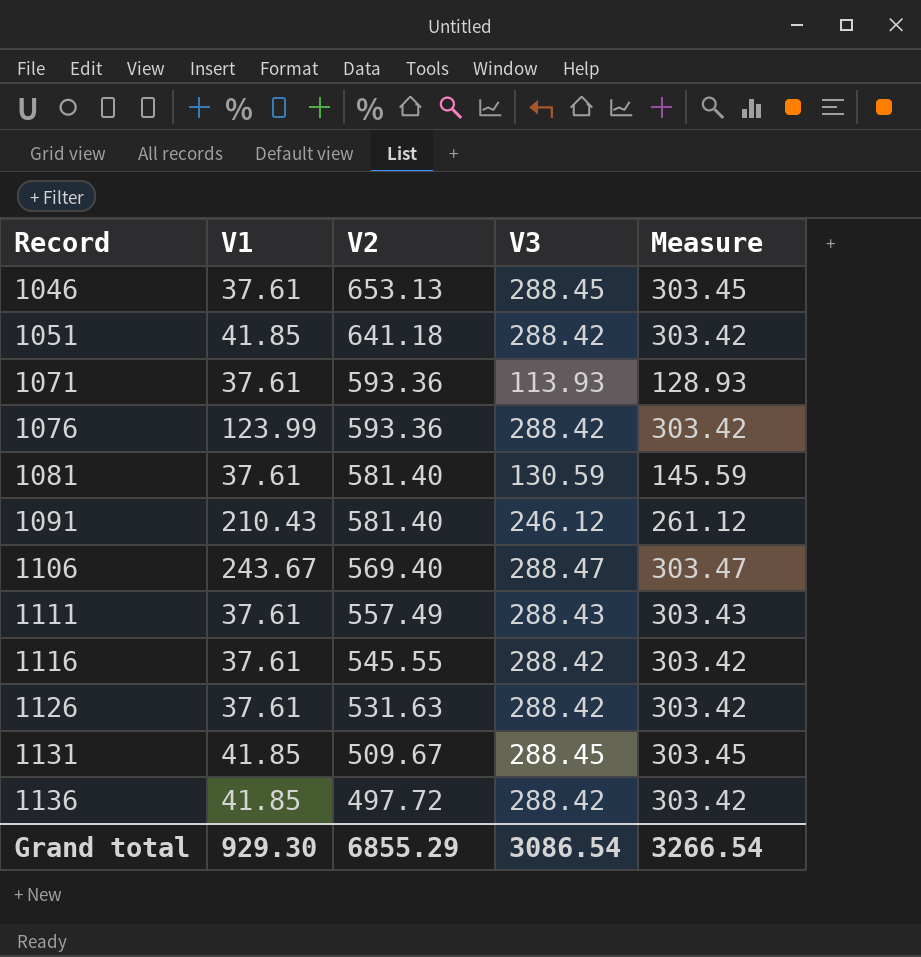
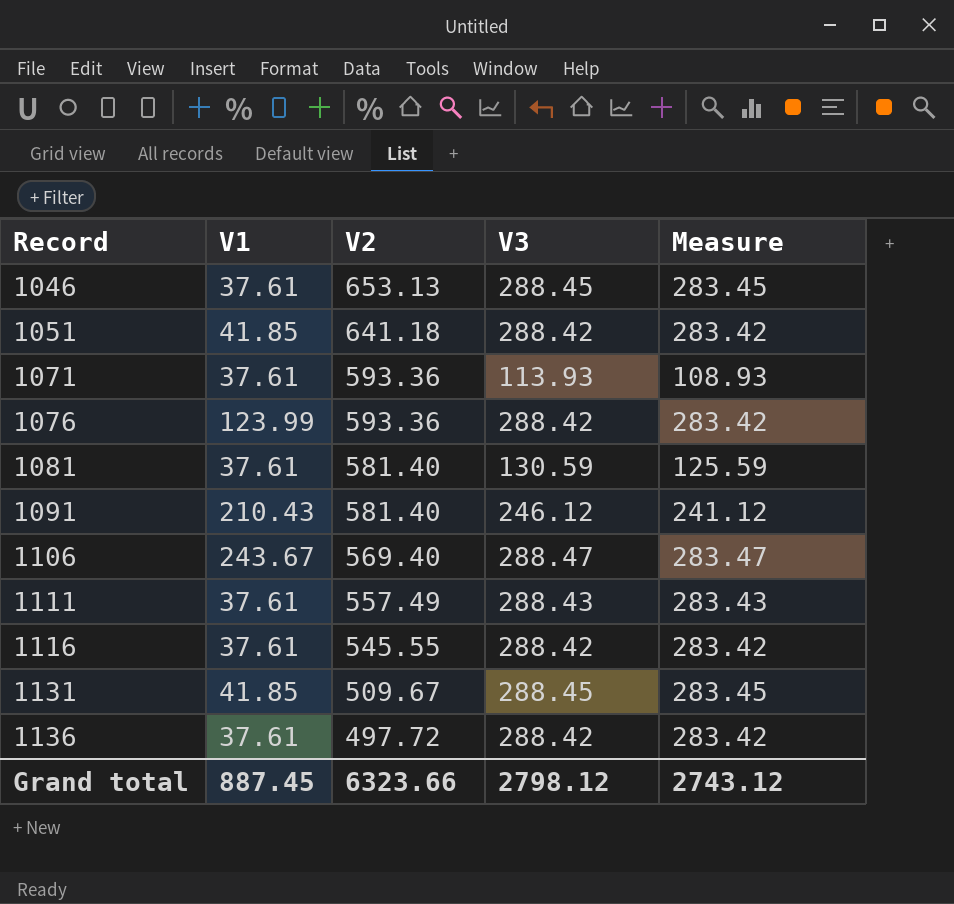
column Measure | formula: [V3] + 15 -> [V3] - 5
row 1126: 37.61 | 531.63 | 288.42 | 303.42 -> none
1136 | V1: 41.85 -> 37.61
Grand total | V1: 929.30 -> 887.45
Grand total | V2: 6855.29 -> 6323.66
Grand total | V3: 3086.54 -> 2798.12
Grand total | Measure: 3266.54 -> 2743.12

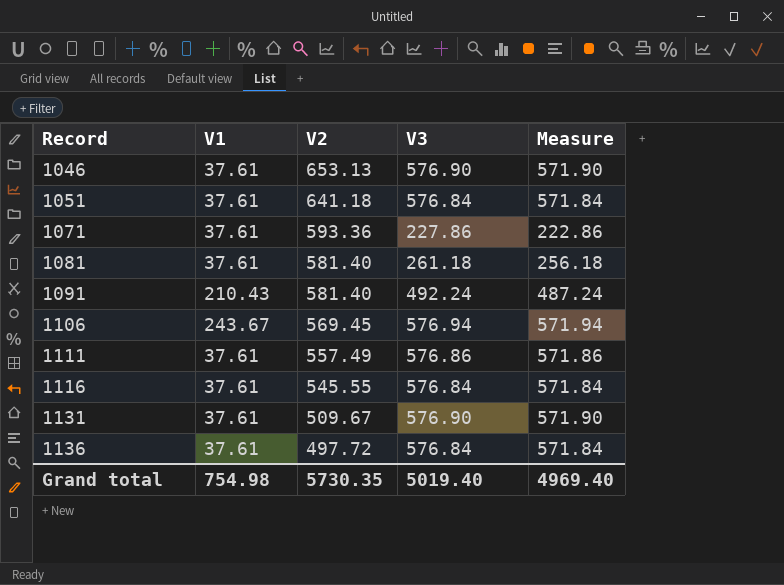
row 1076: 123.99 | 593.36 | 288.42 | 283.42 -> none
1046 | V3: 288.45 -> 576.90
1046 | Measure: 283.45 -> 571.90
1051 | V1: 41.85 -> 37.61
1051 | V3: 288.42 -> 576.84
1051 | Measure: 283.42 -> 571.84
1071 | V3: 113.93 -> 227.86
1071 | Measure: 108.93 -> 222.86
1081 | V3: 130.59 -> 261.18
1081 | Measure: 125.59 -> 256.18
1091 | V3: 246.12 -> 492.24
1091 | Measure: 241.12 -> 487.24
1106 | V2: 569.40 -> 569.45
1106 | V3: 288.47 -> 576.94
1106 | Measure: 283.47 -> 571.94
1111 | V3: 288.43 -> 576.86
1111 | Measure: 283.43 -> 571.86
1116 | V3: 288.42 -> 576.84
1116 | Measure: 283.42 -> 571.84
1131 | V1: 41.85 -> 37.61
1131 | V3: 288.45 -> 576.90
1131 | Measure: 283.45 -> 571.90
1136 | V3: 288.42 -> 576.84
1136 | Measure: 283.42 -> 571.84
Grand total | V1: 887.45 -> 754.98
Grand total | V2: 6323.66 -> 5730.35
Grand total | V3: 2798.12 -> 5019.40
Grand total | Measure: 2743.12 -> 4969.40

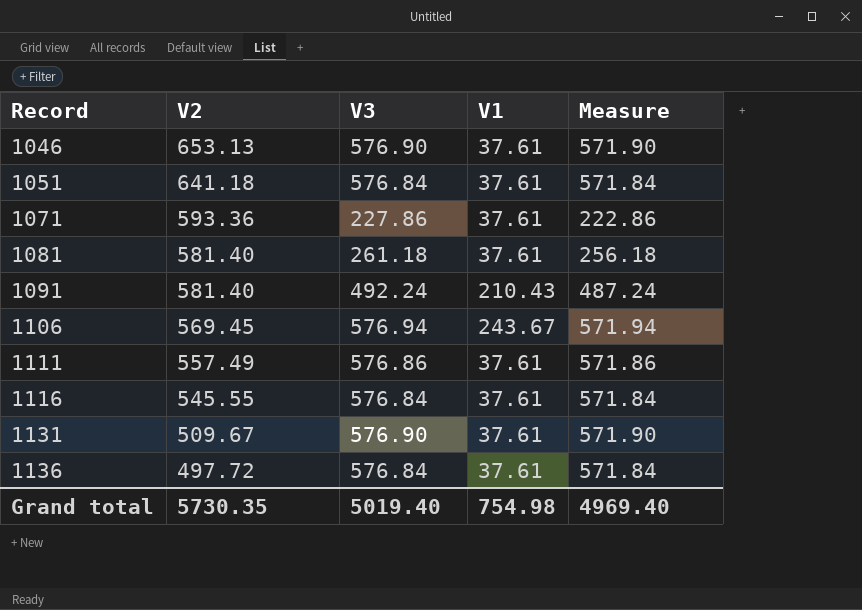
column V1 | position: 2 -> 4

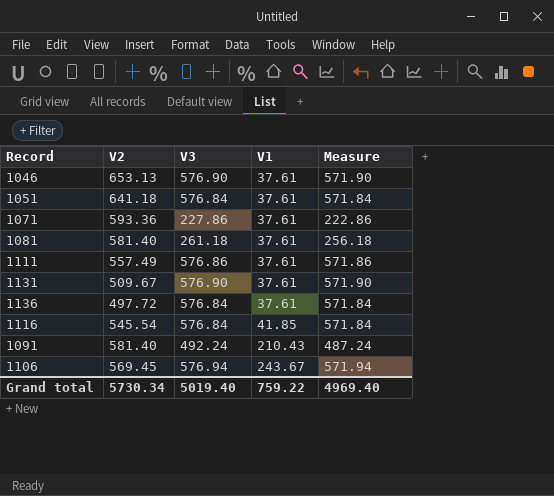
row order: Record ascending -> V1 ascending
1116 | V2: 545.55 -> 545.54
1116 | V1: 37.61 -> 41.85
Grand total | V2: 5730.35 -> 5730.34
Grand total | V1: 754.98 -> 759.22

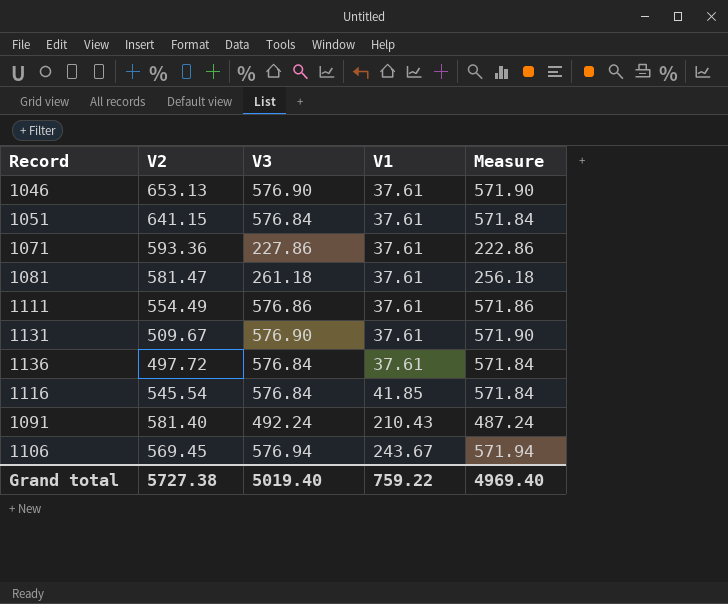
1051 | V2: 641.18 -> 641.15
1081 | V2: 581.40 -> 581.47
1111 | V2: 557.49 -> 554.49
Grand total | V2: 5730.34 -> 5727.38

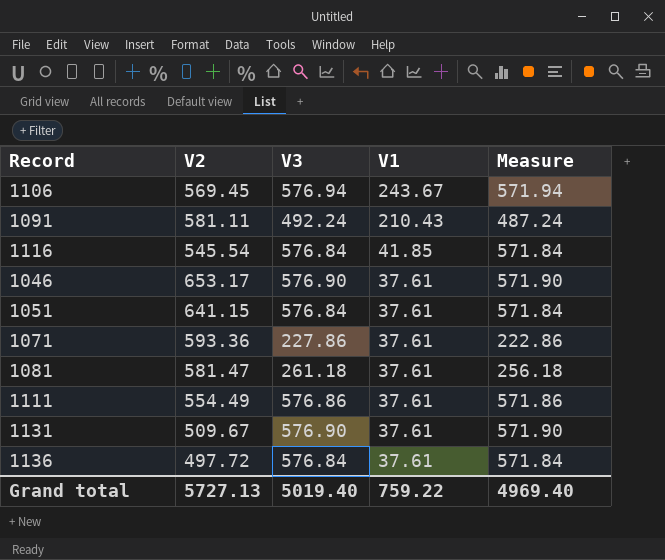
row order: V1 ascending -> V1 descending
1091 | V2: 581.40 -> 581.11
1046 | V2: 653.13 -> 653.17
Grand total | V2: 5727.38 -> 5727.13

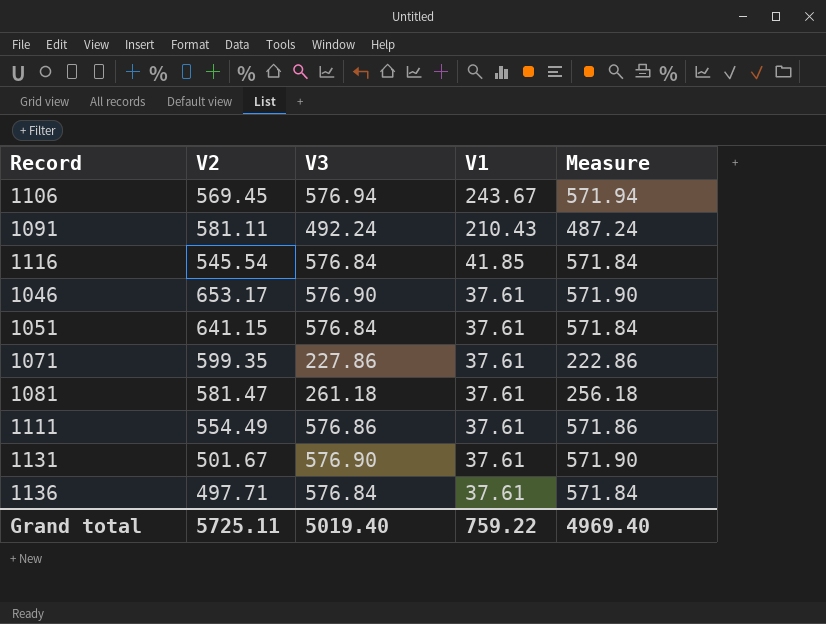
1071 | V2: 593.36 -> 599.35
1131 | V2: 509.67 -> 501.67
1136 | V2: 497.72 -> 497.71
Grand total | V2: 5727.13 -> 5725.11

